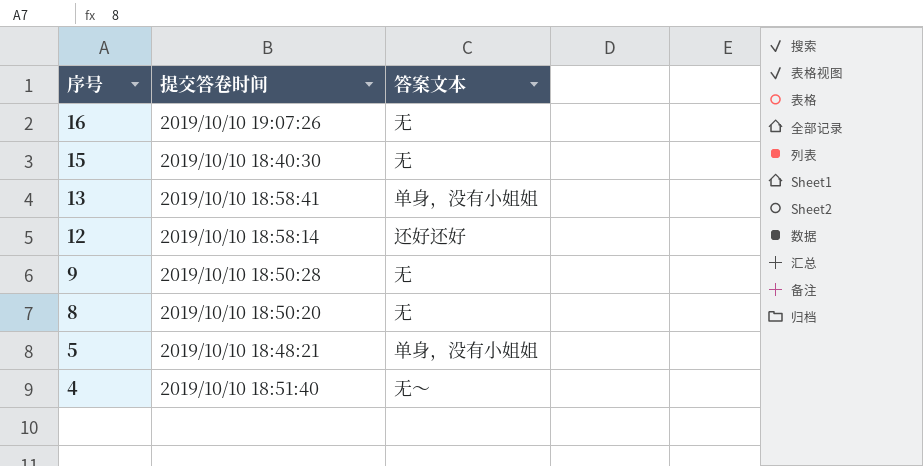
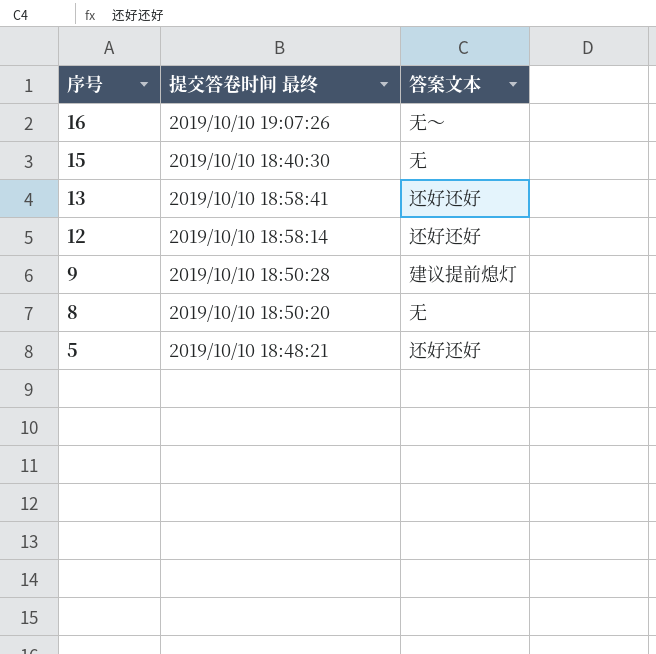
column name: 提交答卷时间 -> 提交答卷时间 最终
row 4: 2019/10/10 18:51:40 | 无～ -> none
16 | 答案文本: 无 -> 无～
13 | 答案文本: 单身，没有小姐姐 -> 还好还好
9 | 答案文本: 无 -> 建议提前熄灯
5 | 答案文本: 单身，没有小姐姐 -> 还好还好

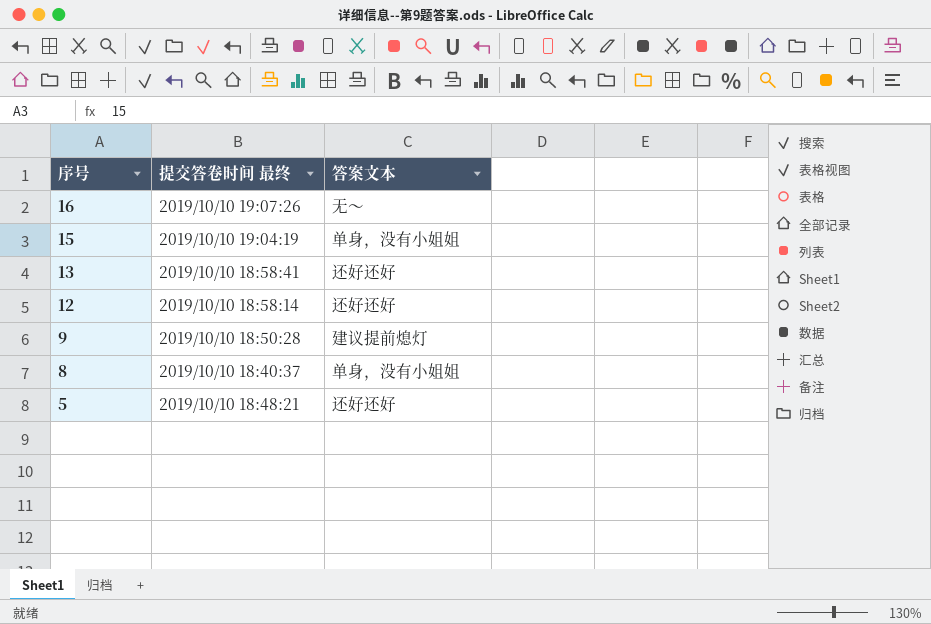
15 | 提交答卷时间 最终: 2019/10/10 18:40:30 -> 2019/10/10 19:04:19
15 | 答案文本: 无 -> 单身，没有小姐姐
8 | 提交答卷时间 最终: 2019/10/10 18:50:20 -> 2019/10/10 18:40:37
8 | 答案文本: 无 -> 单身，没有小姐姐

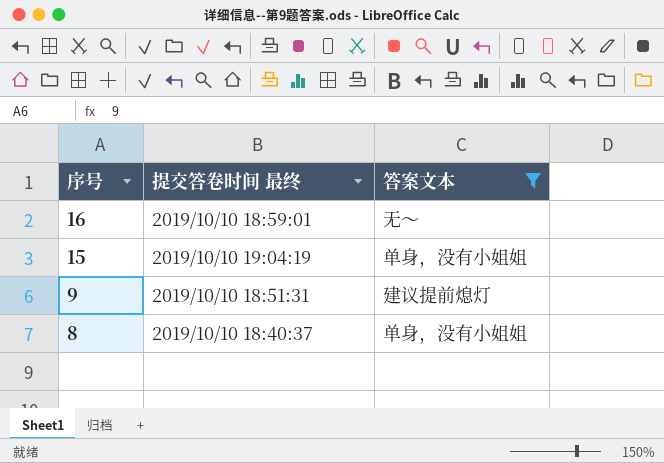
filter: none -> 答案文本 != 还好还好
16 | 提交答卷时间 最终: 2019/10/10 19:07:26 -> 2019/10/10 18:59:01
9 | 提交答卷时间 最终: 2019/10/10 18:50:28 -> 2019/10/10 18:51:31

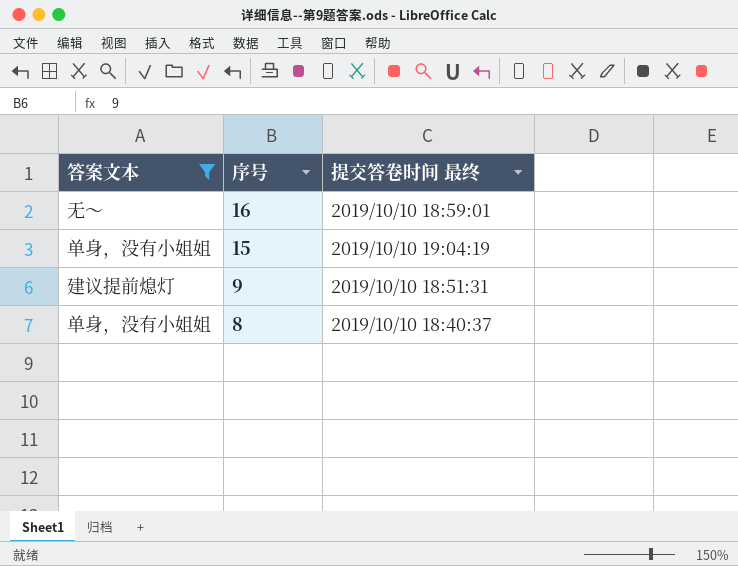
column 答案文本 | position: 3 -> 1

